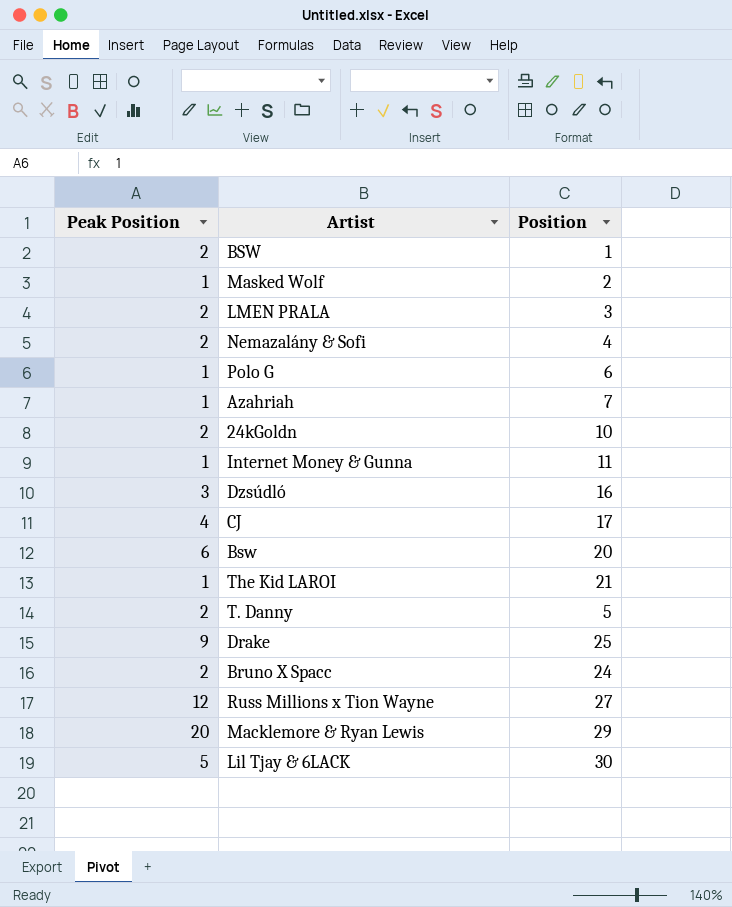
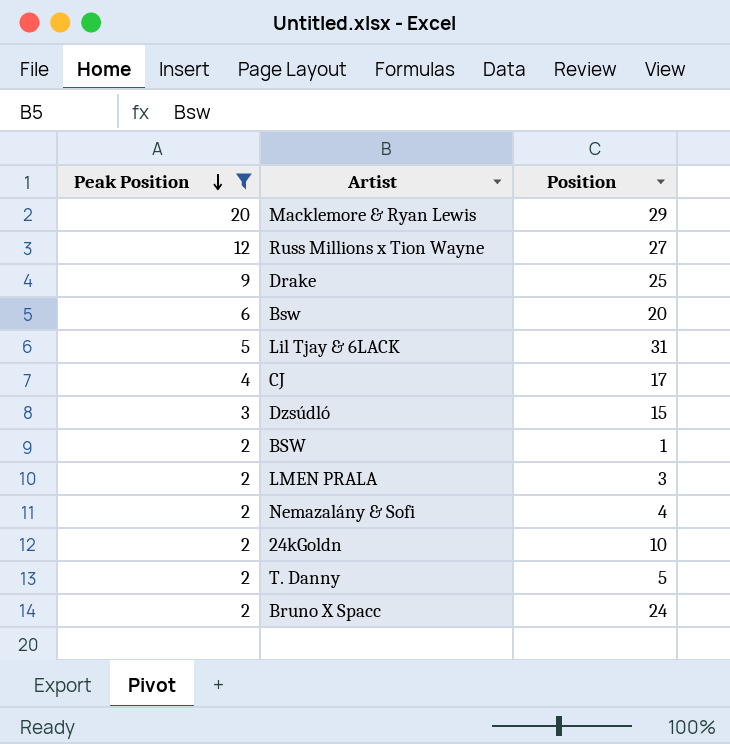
filter: none -> Peak Position != 1
row order: none -> Peak Position descending
Lil Tjay & 6LACK | Position: 30 -> 31
Dzsúdló | Position: 16 -> 15

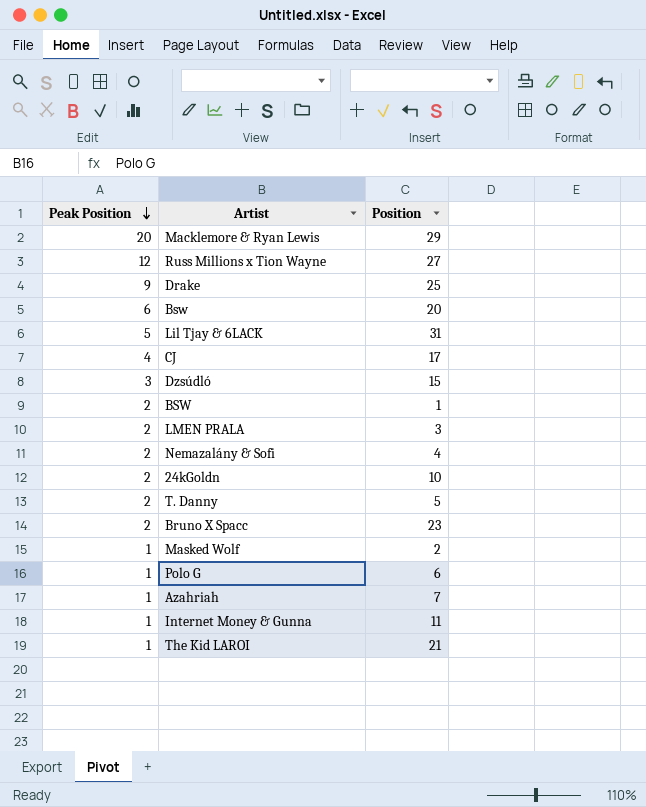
filter: Peak Position != 1 -> none
Bruno X Spacc | Position: 24 -> 23

